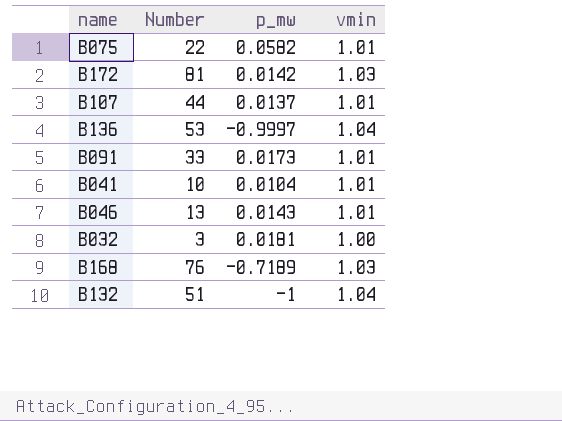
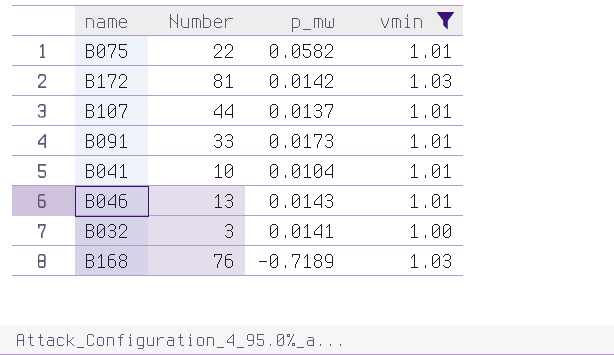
filter: none -> vmin != 1.04
B032 | p_mw: 0.0181 -> 0.0141

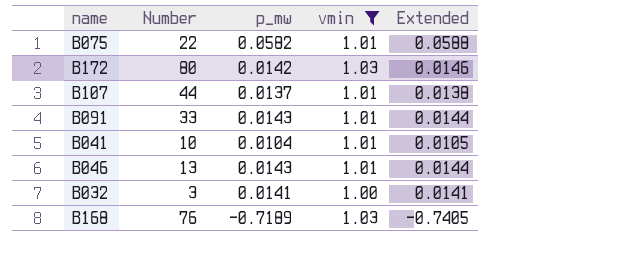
column Extended | formula: none -> [p_mw] * [vmin]
B172 | Number: 81 -> 80
B091 | p_mw: 0.0173 -> 0.0143

